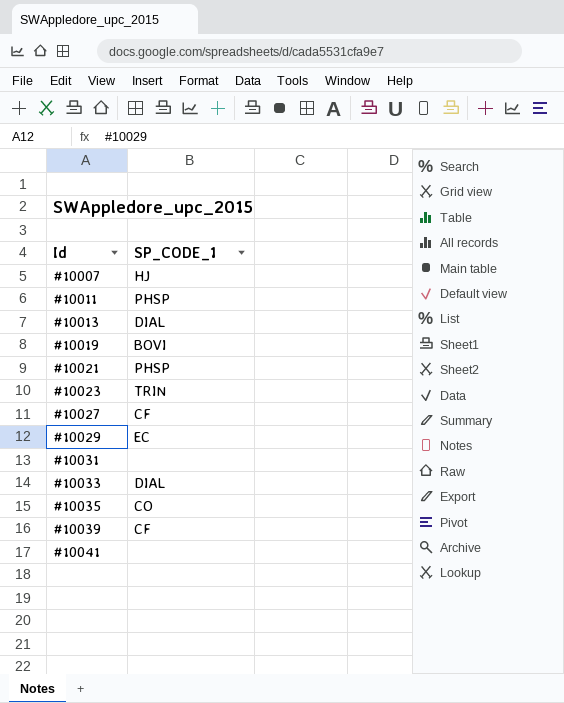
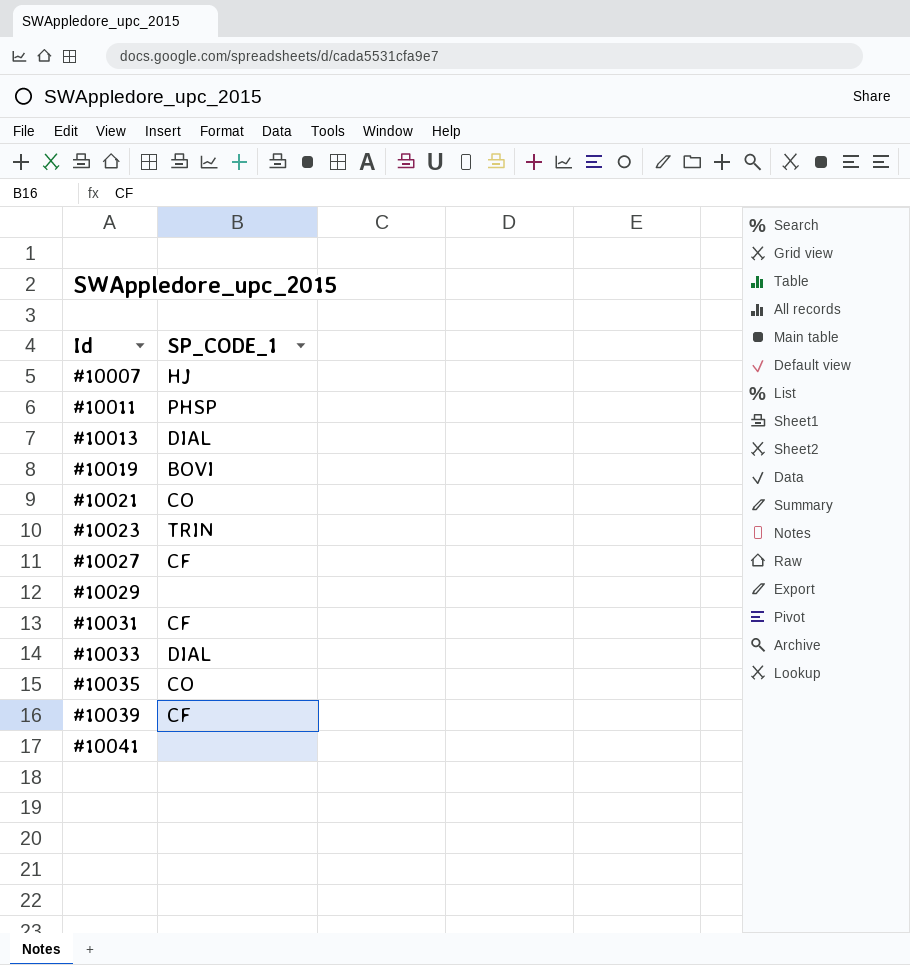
#10021 | SP_CODE_1: PHSP -> CO
#10029 | SP_CODE_1: EC -> none
#10031 | SP_CODE_1: none -> CF

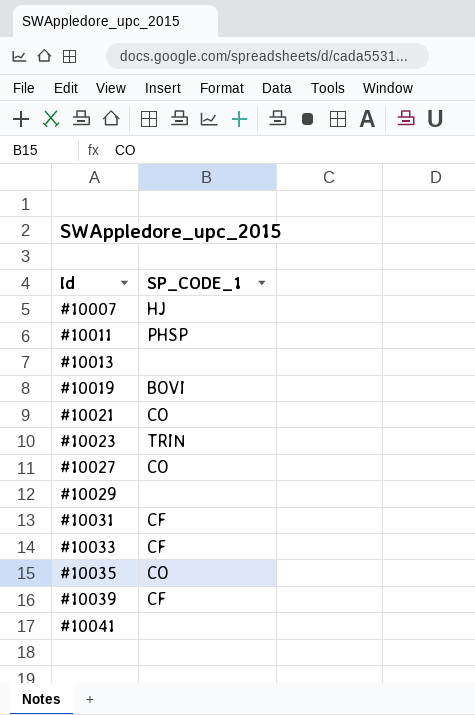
#10013 | SP_CODE_1: DIAL -> none
#10027 | SP_CODE_1: CF -> CO
#10033 | SP_CODE_1: DIAL -> CF

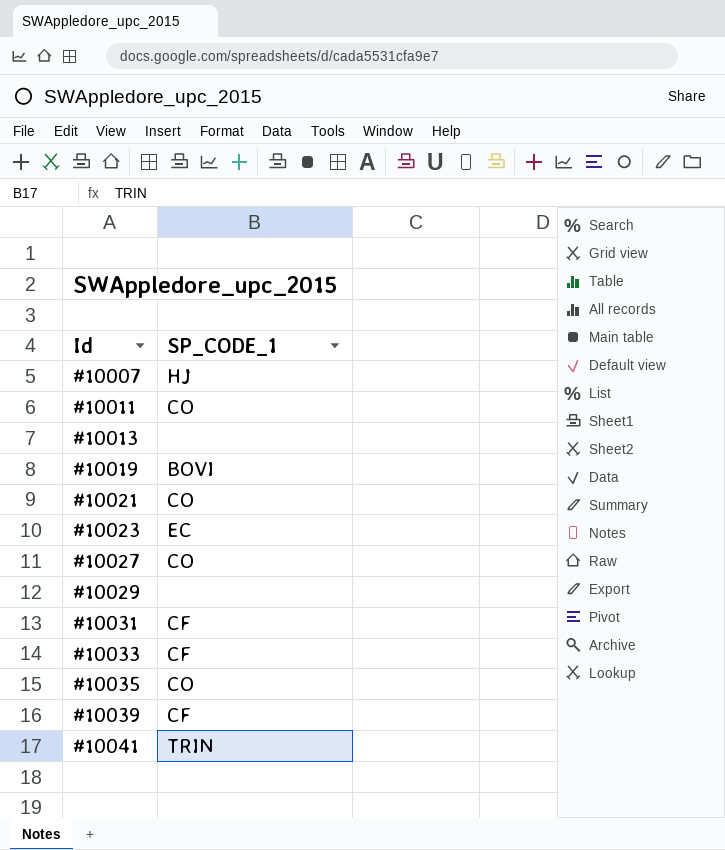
#10011 | SP_CODE_1: PHSP -> CO
#10023 | SP_CODE_1: TRIN -> EC
#10041 | SP_CODE_1: none -> TRIN

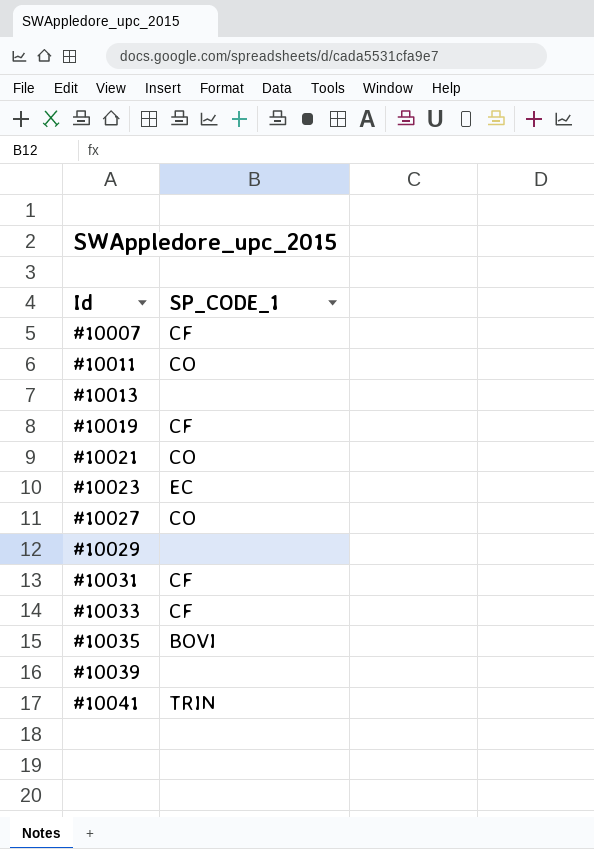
#10007 | SP_CODE_1: HJ -> CF
#10019 | SP_CODE_1: BOVI -> CF
#10035 | SP_CODE_1: CO -> BOVI
#10039 | SP_CODE_1: CF -> none

